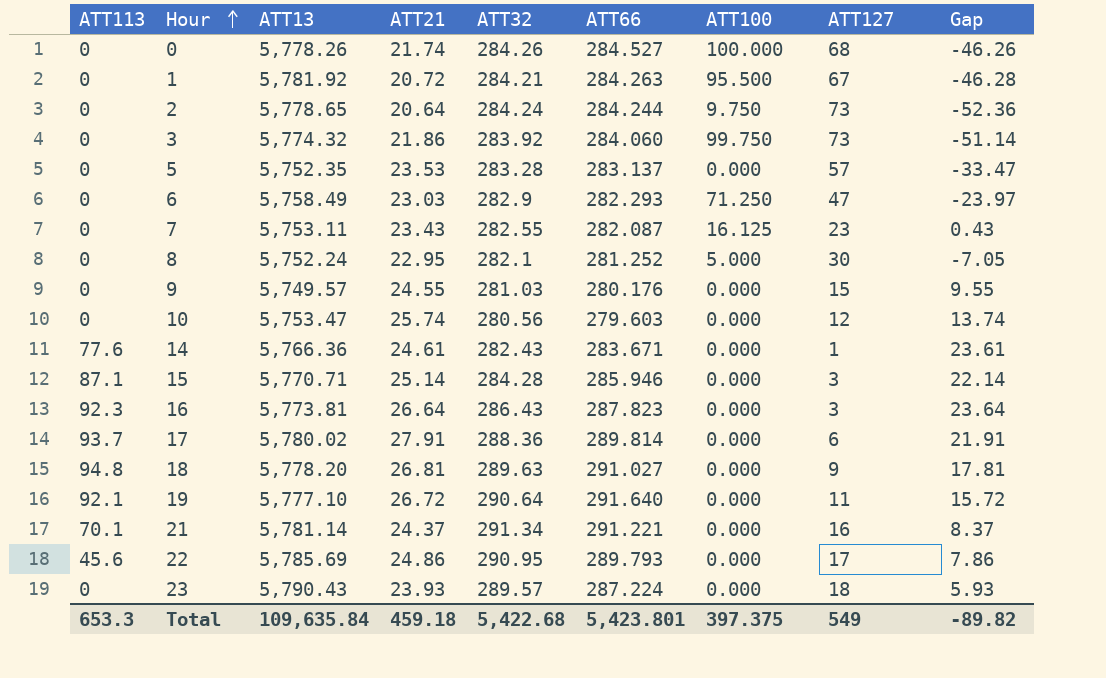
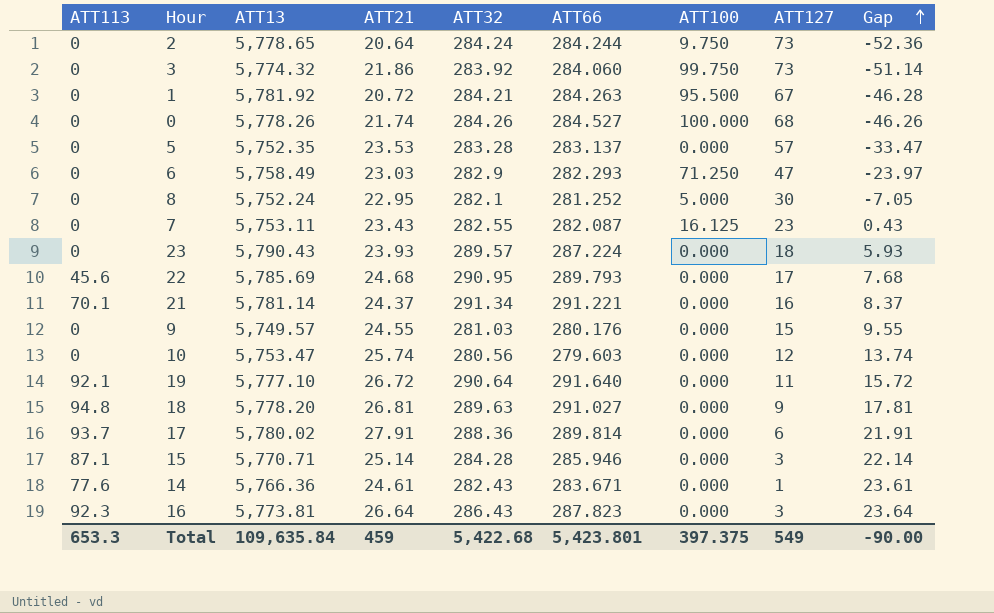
row order: Hour ascending -> Gap ascending
22 | ATT21: 24.86 -> 24.68
22 | Gap: 7.86 -> 7.68
Total | ATT21: 459.18 -> 459
Total | Gap: -89.82 -> -90.00

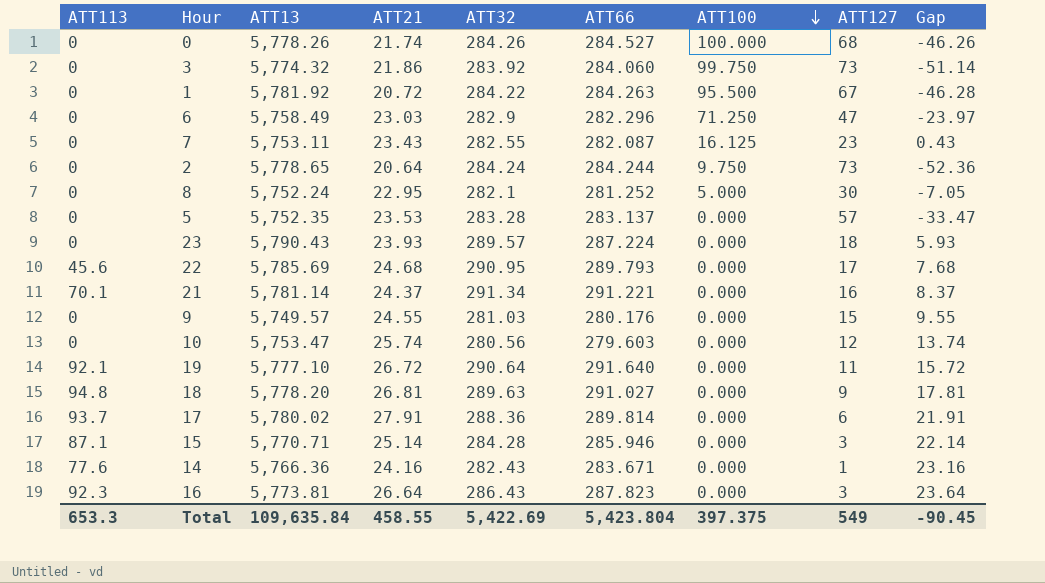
row order: Gap ascending -> ATT100 descending
1 | ATT32: 284.21 -> 284.22
6 | ATT66: 282.293 -> 282.296
14 | ATT21: 24.61 -> 24.16
14 | Gap: 23.61 -> 23.16
Total | ATT21: 459 -> 458.55
Total | ATT32: 5,422.68 -> 5,422.69
Total | ATT66: 5,423.801 -> 5,423.804
Total | Gap: -90.00 -> -90.45

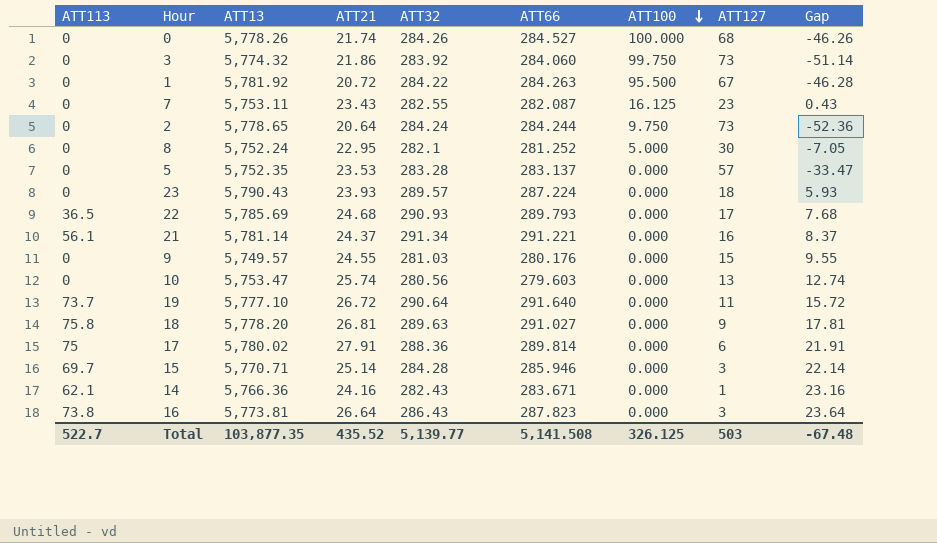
row 6: 0 | 5,758.49 | 23.03 | 282.9 | 282.296 | 71.250 | 47 | -23.97 -> none
22 | ATT113: 45.6 -> 36.5
22 | ATT32: 290.95 -> 290.93
21 | ATT113: 70.1 -> 56.1
10 | ATT127: 12 -> 13
10 | Gap: 13.74 -> 12.74
19 | ATT113: 92.1 -> 73.7
18 | ATT113: 94.8 -> 75.8
17 | ATT113: 93.7 -> 75
15 | ATT113: 87.1 -> 69.7
14 | ATT113: 77.6 -> 62.1
16 | ATT113: 92.3 -> 73.8
Total | ATT113: 653.3 -> 522.7
Total | ATT13: 109,635.84 -> 103,877.35
Total | ATT21: 458.55 -> 435.52
Total | ATT32: 5,422.69 -> 5,139.77
Total | ATT66: 5,423.804 -> 5,141.508
Total | ATT100: 397.375 -> 326.125
Total | ATT127: 549 -> 503
Total | Gap: -90.45 -> -67.48

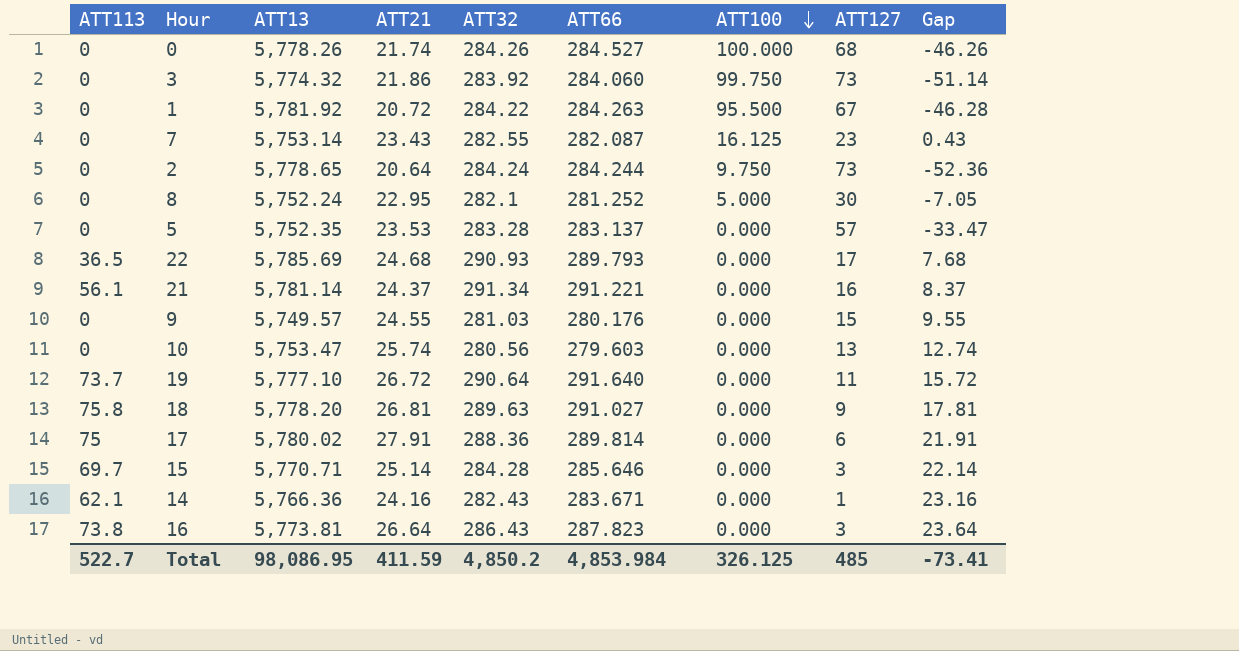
row 23: 0 | 5,790.43 | 23.93 | 289.57 | 287.224 | 0.000 | 18 | 5.93 -> none
7 | ATT13: 5,753.11 -> 5,753.14
15 | ATT66: 285.946 -> 285.646
Total | ATT13: 103,877.35 -> 98,086.95
Total | ATT21: 435.52 -> 411.59
Total | ATT32: 5,139.77 -> 4,850.2
Total | ATT66: 5,141.508 -> 4,853.984
Total | ATT127: 503 -> 485
Total | Gap: -67.48 -> -73.41

